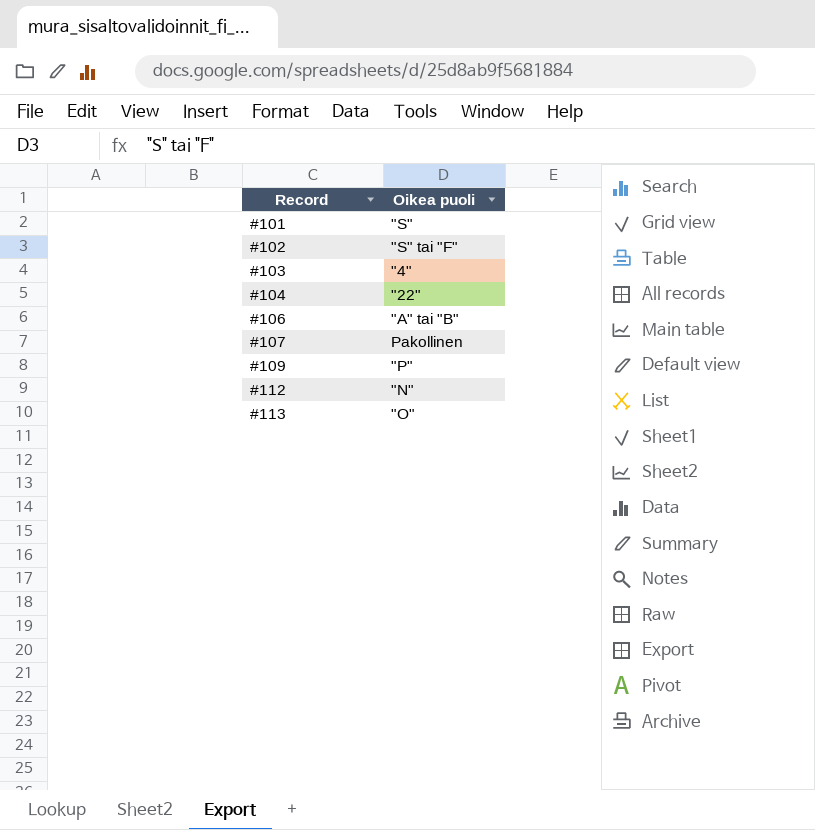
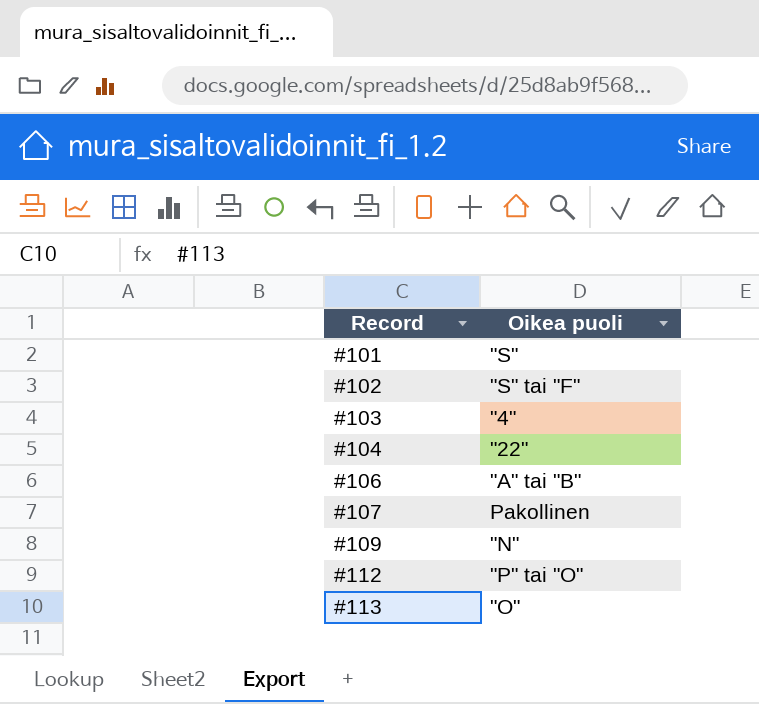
#109 | Oikea puoli: "P" -> "N"
#112 | Oikea puoli: "N" -> "P" tai "O"

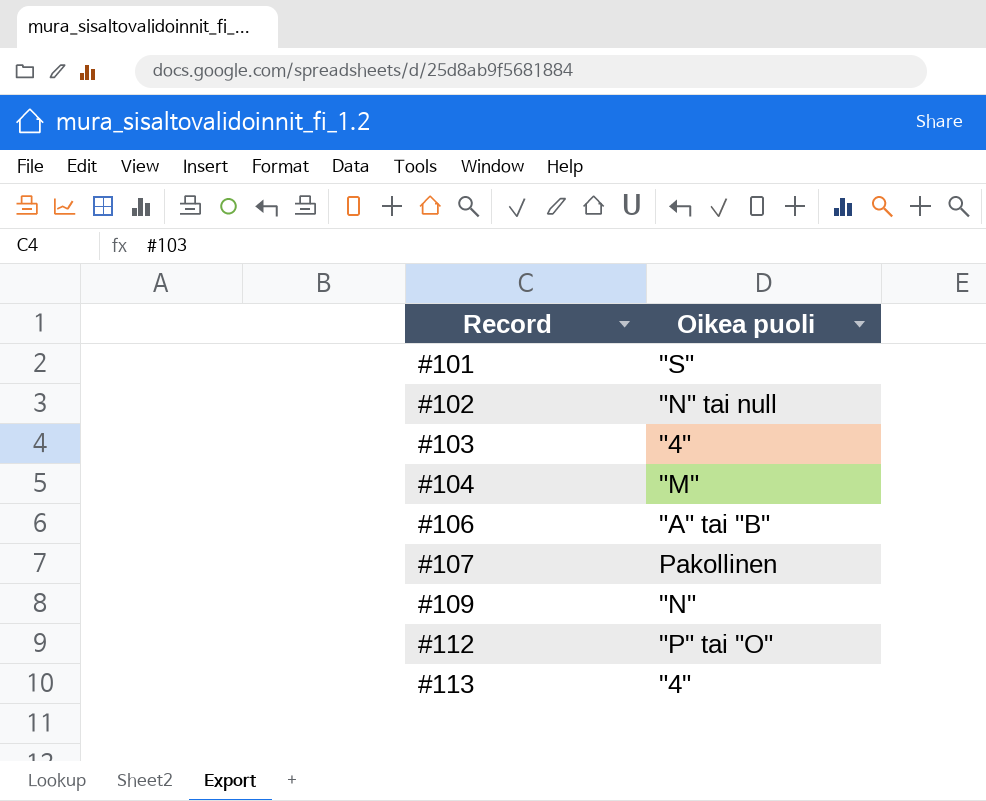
#102 | Oikea puoli: "S" tai "F" -> "N" tai null
#104 | Oikea puoli: "22" -> "M"
#113 | Oikea puoli: "O" -> "4"

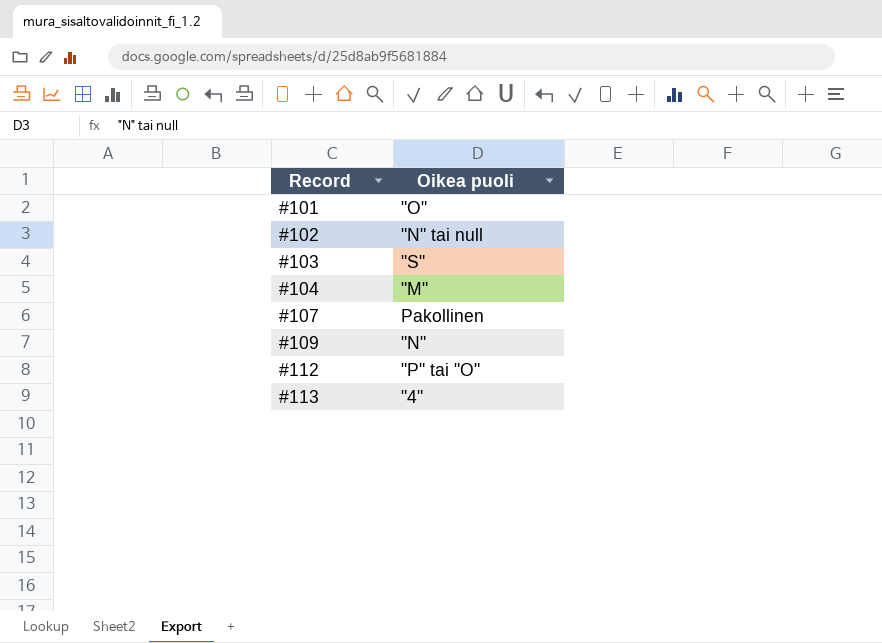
row #106: "A" tai "B" -> none
#101 | Oikea puoli: "S" -> "O"
#103 | Oikea puoli: "4" -> "S"

